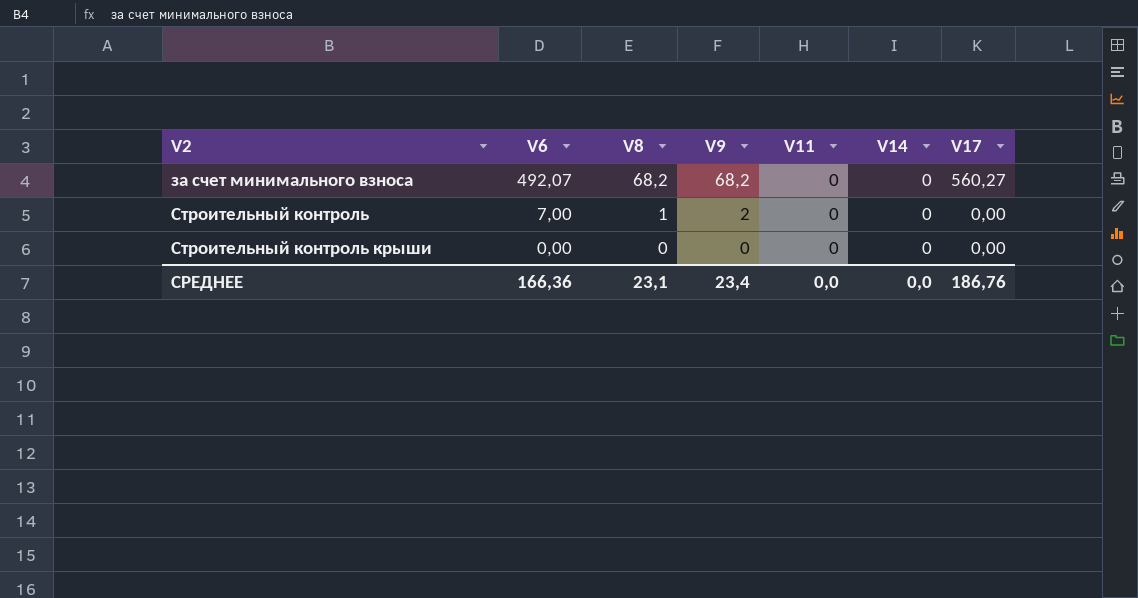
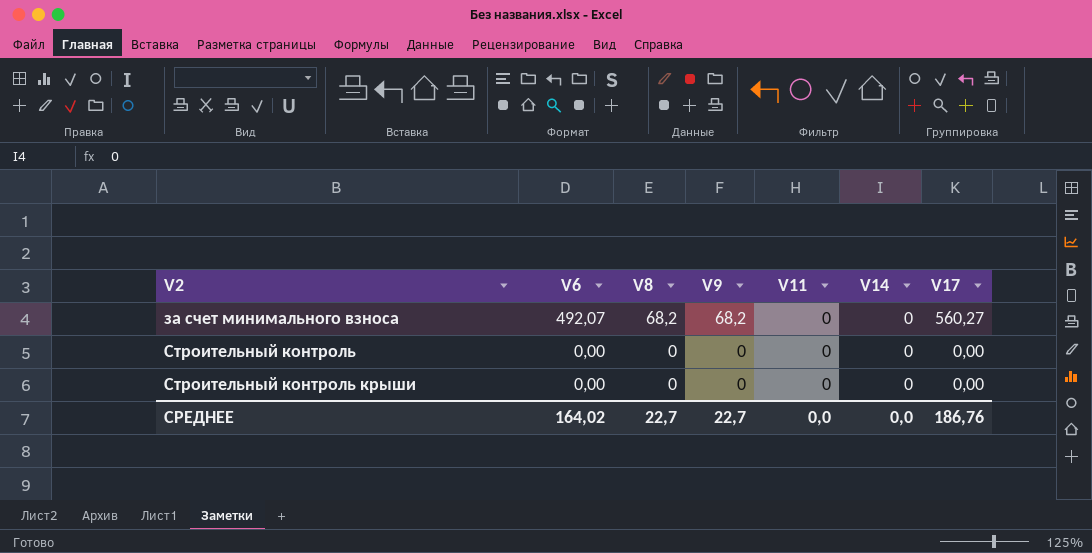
Строительный контроль | V6: 7,00 -> 0,00
Строительный контроль | V8: 1 -> 0
Строительный контроль | V9: 2 -> 0
СРЕДНЕЕ | V6: 166,36 -> 164,02
СРЕДНЕЕ | V8: 23,1 -> 22,7
СРЕДНЕЕ | V9: 23,4 -> 22,7

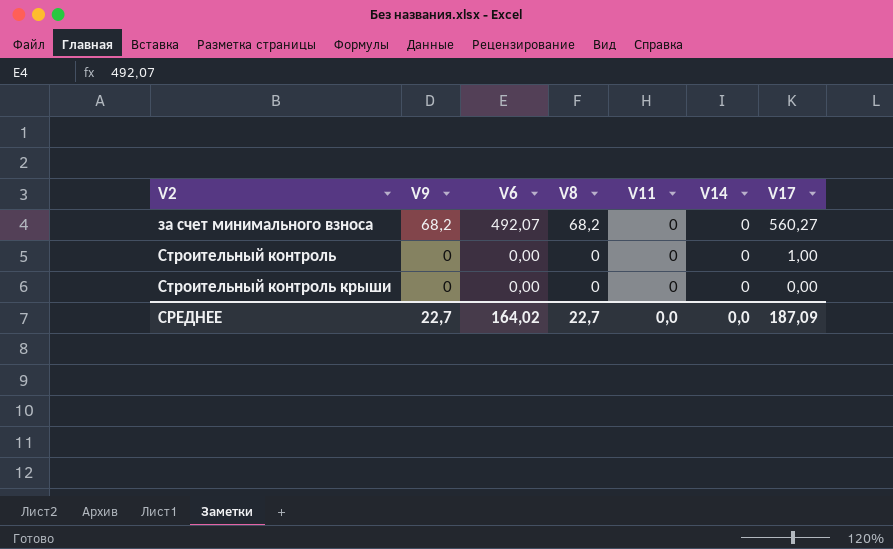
column V9 | position: 4 -> 2
Строительный контроль | V17: 0,00 -> 1,00
СРЕДНЕЕ | V17: 186,76 -> 187,09

